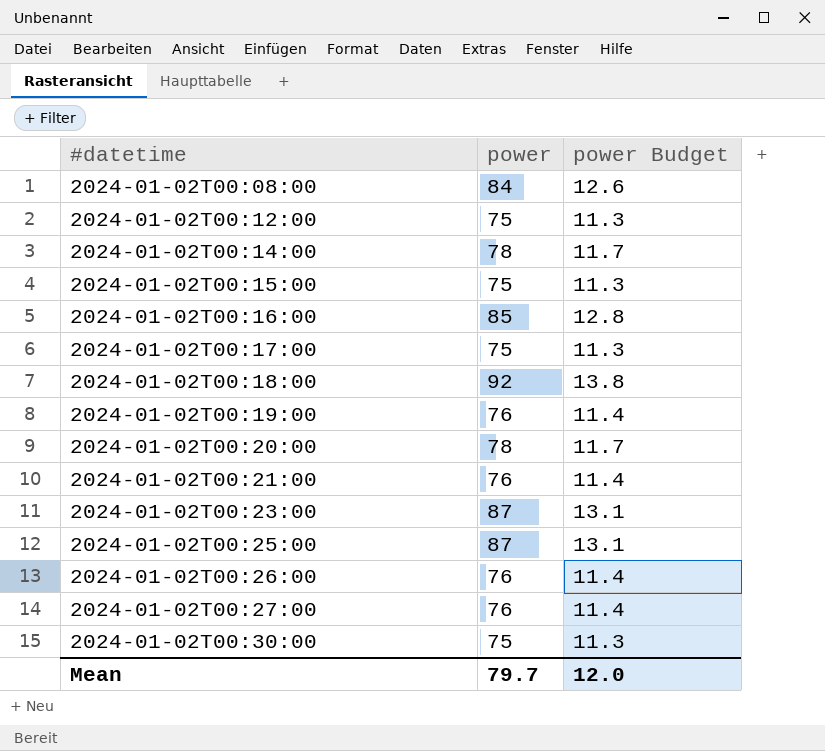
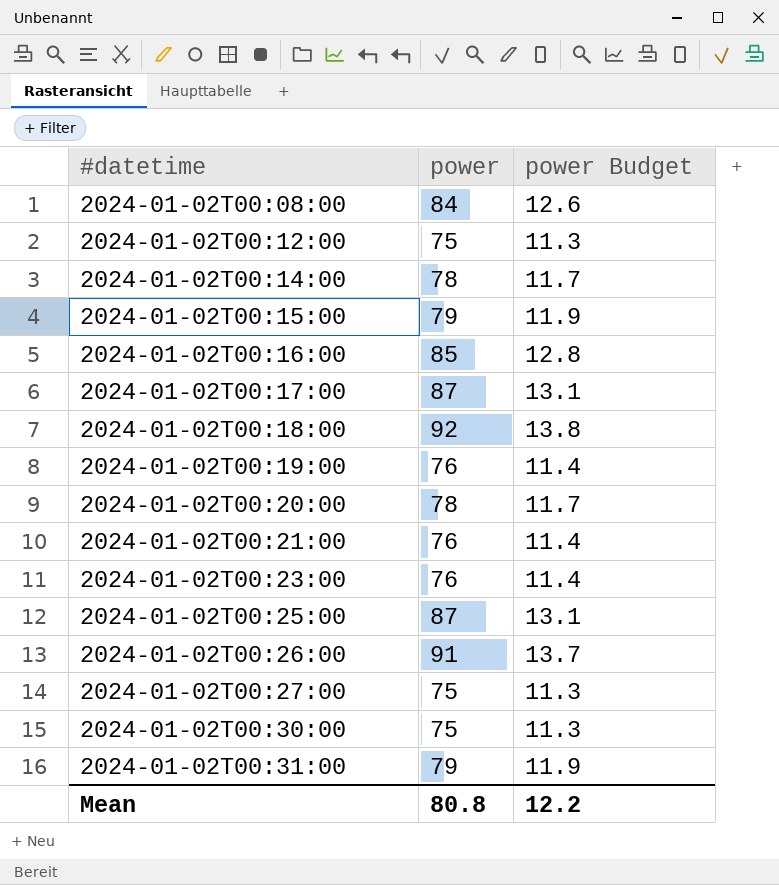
2024-01-02T00:15:00 | power: 75 -> 79
2024-01-02T00:15:00 | power Budget: 11.3 -> 11.9
2024-01-02T00:17:00 | power: 75 -> 87
2024-01-02T00:17:00 | power Budget: 11.3 -> 13.1
2024-01-02T00:23:00 | power: 87 -> 76
2024-01-02T00:23:00 | power Budget: 13.1 -> 11.4
2024-01-02T00:26:00 | power: 76 -> 91
2024-01-02T00:26:00 | power Budget: 11.4 -> 13.7
2024-01-02T00:27:00 | power: 76 -> 75
2024-01-02T00:27:00 | power Budget: 11.4 -> 11.3
row 2024-01-02T00:31:00: none -> 79 | 11.9
Mean | power: 79.7 -> 80.8
Mean | power Budget: 12.0 -> 12.2

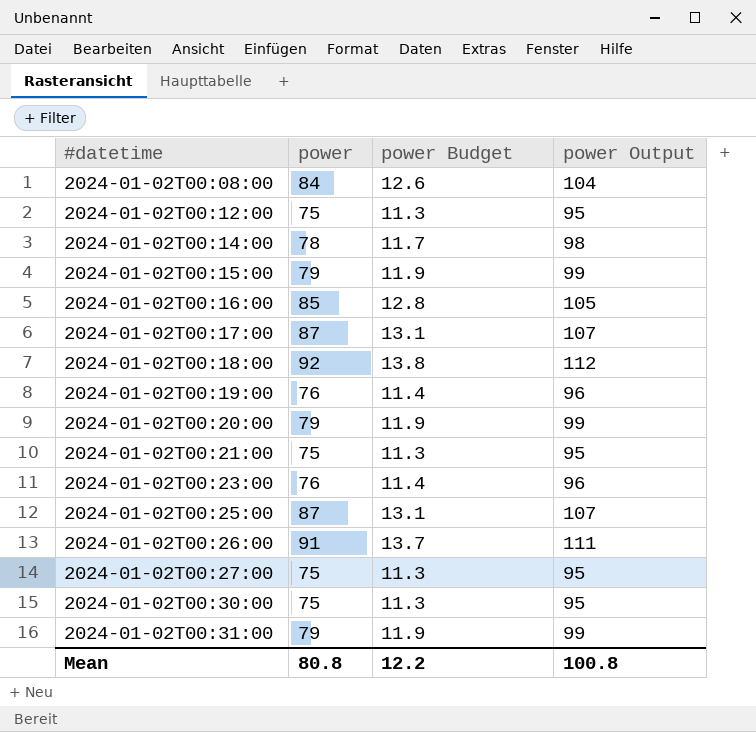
column power Output | formula: none -> [power] + 20
2024-01-02T00:20:00 | power: 78 -> 79
2024-01-02T00:20:00 | power Budget: 11.7 -> 11.9
2024-01-02T00:21:00 | power: 76 -> 75
2024-01-02T00:21:00 | power Budget: 11.4 -> 11.3

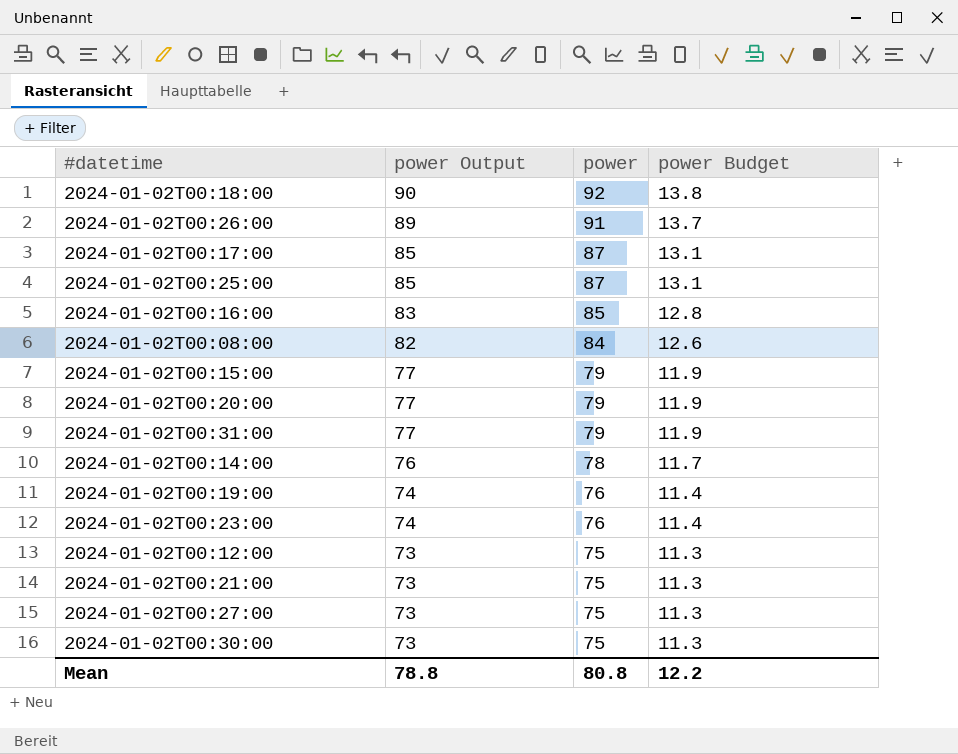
row order: #datetime ascending -> power Output descending
column power Output | formula: [power] + 20 -> [power] - 2
column power Output | position: 4 -> 2
Mean | power Output: 100.8 -> 78.8

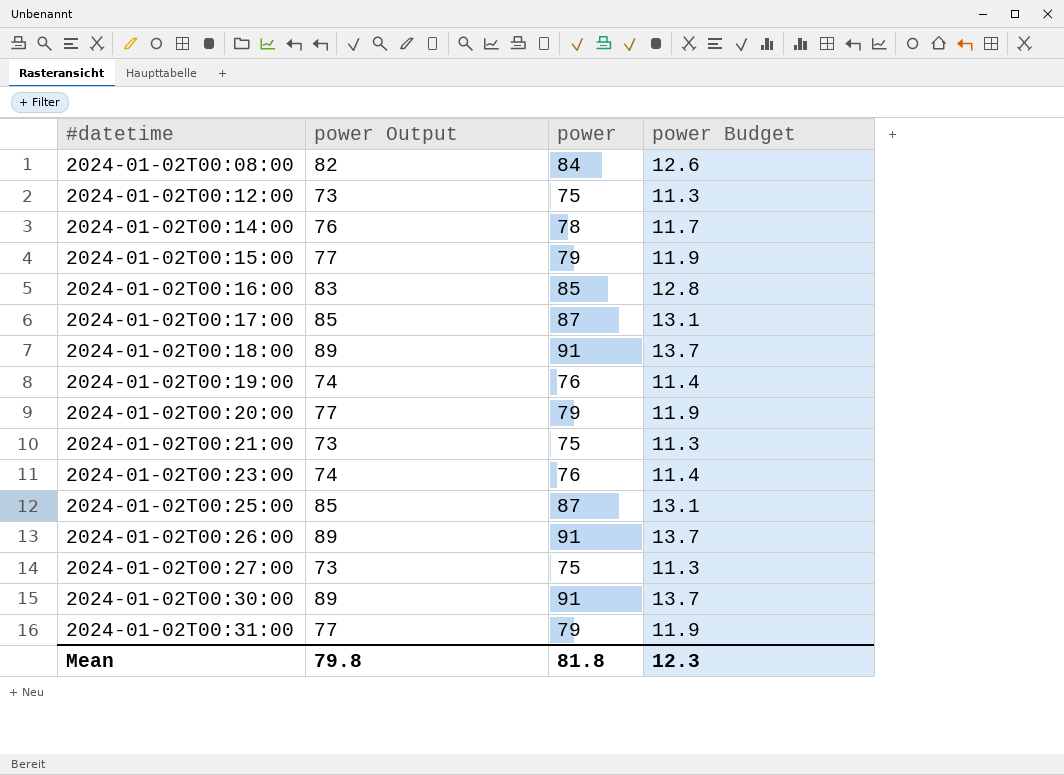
row order: power Output descending -> #datetime ascending
2024-01-02T00:18:00 | power Output: 90 -> 89
2024-01-02T00:18:00 | power: 92 -> 91
2024-01-02T00:18:00 | power Budget: 13.8 -> 13.7
2024-01-02T00:30:00 | power Output: 73 -> 89
2024-01-02T00:30:00 | power: 75 -> 91
2024-01-02T00:30:00 | power Budget: 11.3 -> 13.7
Mean | power Output: 78.8 -> 79.8
Mean | power: 80.8 -> 81.8
Mean | power Budget: 12.2 -> 12.3

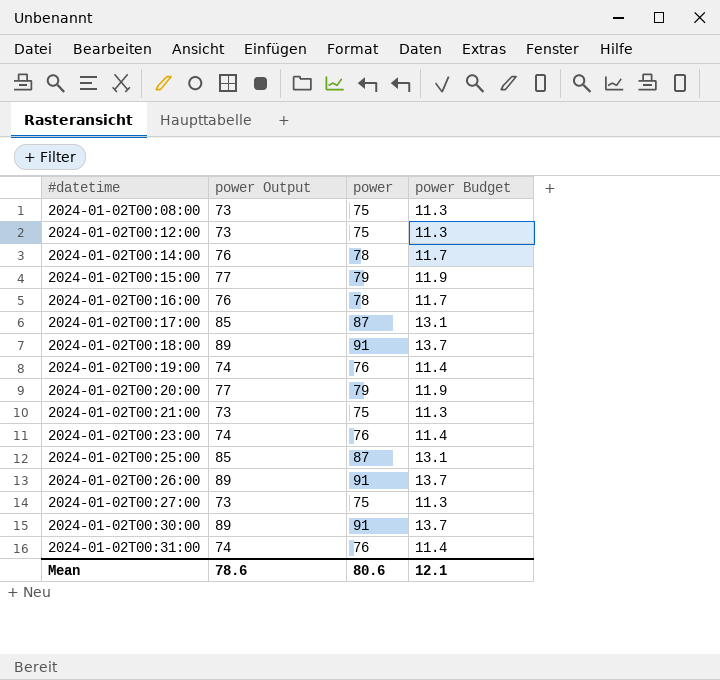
2024-01-02T00:08:00 | power Output: 82 -> 73
2024-01-02T00:08:00 | power: 84 -> 75
2024-01-02T00:08:00 | power Budget: 12.6 -> 11.3
2024-01-02T00:16:00 | power Output: 83 -> 76
2024-01-02T00:16:00 | power: 85 -> 78
2024-01-02T00:16:00 | power Budget: 12.8 -> 11.7
2024-01-02T00:31:00 | power Output: 77 -> 74
2024-01-02T00:31:00 | power: 79 -> 76
2024-01-02T00:31:00 | power Budget: 11.9 -> 11.4
Mean | power Output: 79.8 -> 78.6
Mean | power: 81.8 -> 80.6
Mean | power Budget: 12.3 -> 12.1

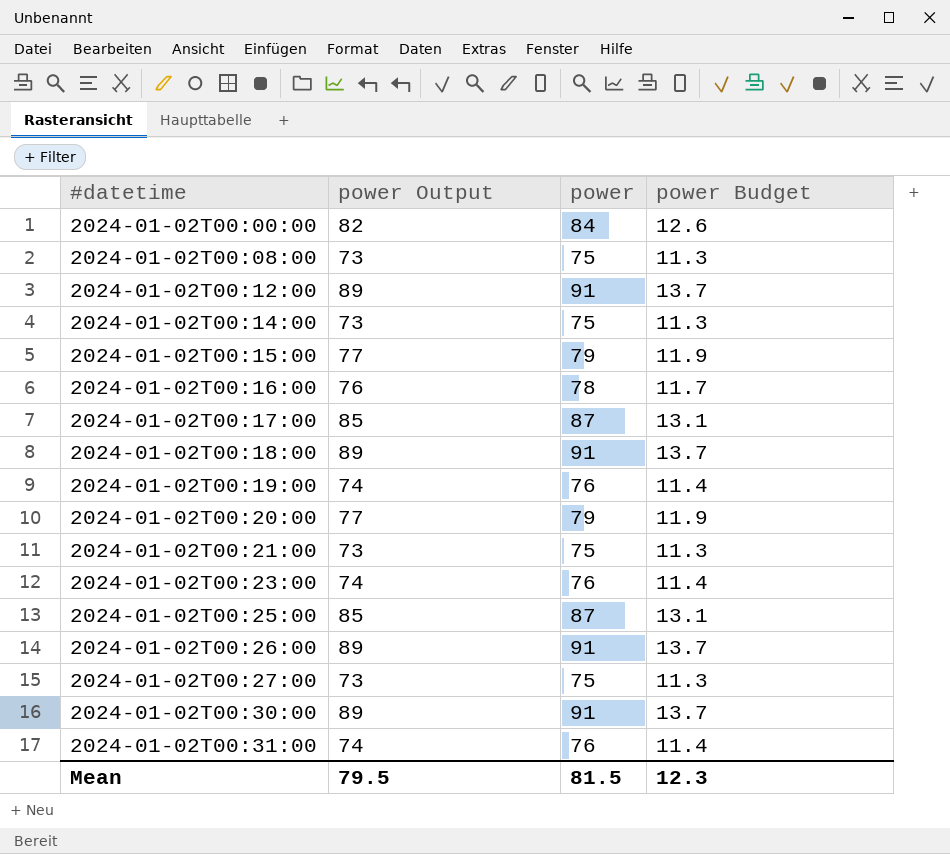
row 2024-01-02T00:00:00: none -> 82 | 84 | 12.6
2024-01-02T00:12:00 | power Output: 73 -> 89
2024-01-02T00:12:00 | power: 75 -> 91
2024-01-02T00:12:00 | power Budget: 11.3 -> 13.7
2024-01-02T00:14:00 | power Output: 76 -> 73
2024-01-02T00:14:00 | power: 78 -> 75
2024-01-02T00:14:00 | power Budget: 11.7 -> 11.3
Mean | power Output: 78.6 -> 79.5
Mean | power: 80.6 -> 81.5
Mean | power Budget: 12.1 -> 12.3

